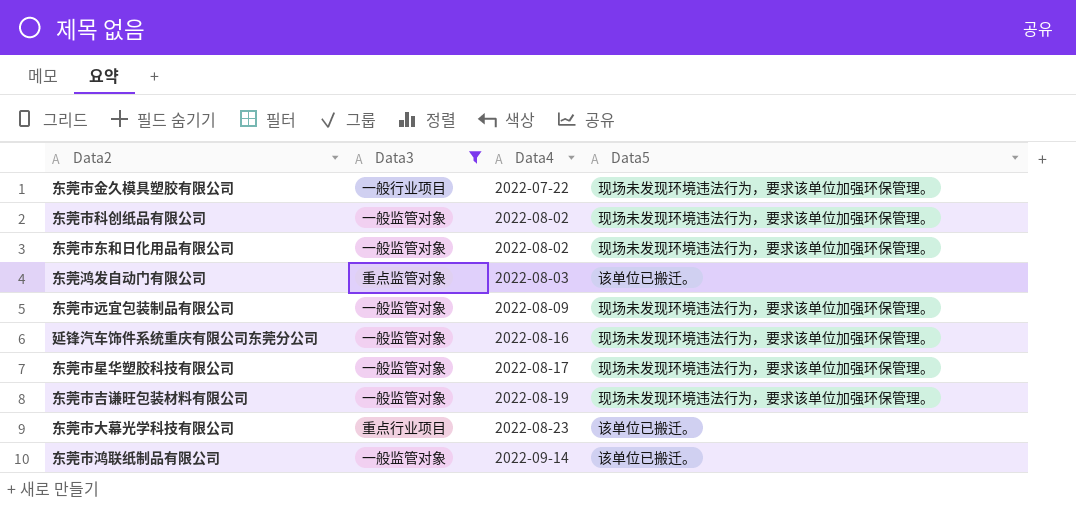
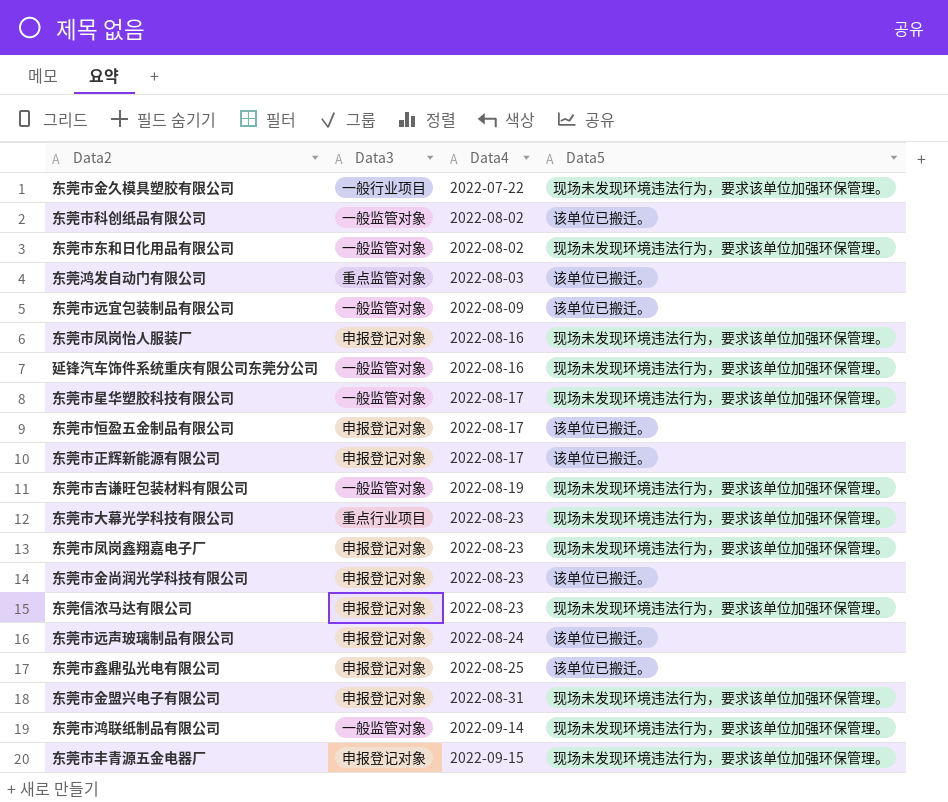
filter: Data3 != 申报登记对象 -> none
东莞市科创纸品有限公司 | Data5: 现场未发现环境违法行为，要求该单位加强环保管理。 -> 该单位已搬迁。
东莞市远宜包装制品有限公司 | Data5: 现场未发现环境违法行为，要求该单位加强环保管理。 -> 该单位已搬迁。
东莞市大幕光学科技有限公司 | Data5: 该单位已搬迁。 -> 现场未发现环境违法行为，要求该单位加强环保管理。
东莞市鸿联纸制品有限公司 | Data5: 该单位已搬迁。 -> 现场未发现环境违法行为，要求该单位加强环保管理。

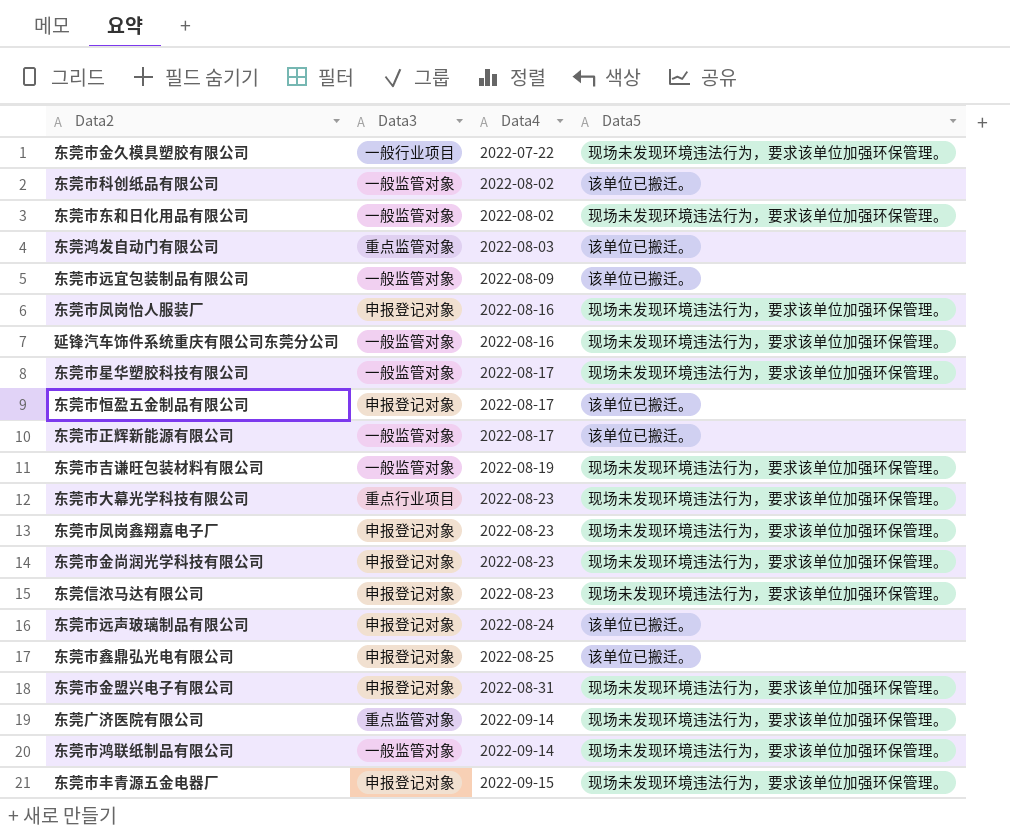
东莞市正辉新能源有限公司 | Data3: 申报登记对象 -> 一般监管对象
东莞市金尚润光学科技有限公司 | Data5: 该单位已搬迁。 -> 现场未发现环境违法行为，要求该单位加强环保管理。
row 东莞广济医院有限公司: none -> 重点监管对象 | 2022-09-14 | 现场未发现环境违法行为，要求该单位加强环保管理。

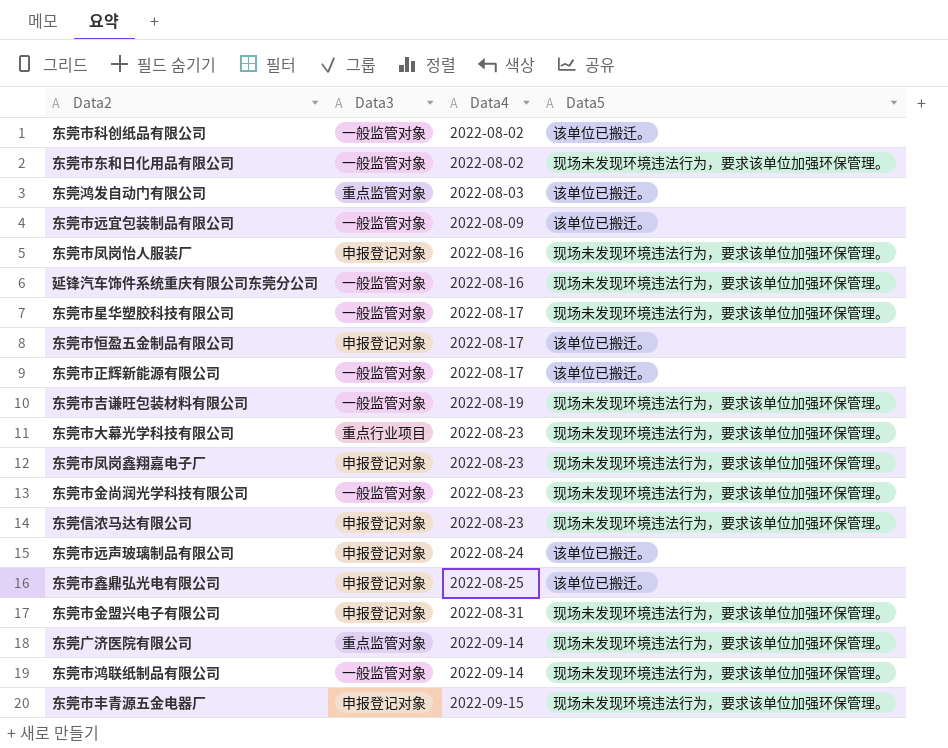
row 东莞市金久模具塑胶有限公司: 一般行业项目 | 2022-07-22 | 现场未发现环境违法行为，要求该单位加强环保管理。 -> none
东莞市金尚润光学科技有限公司 | Data3: 申报登记对象 -> 一般监管对象

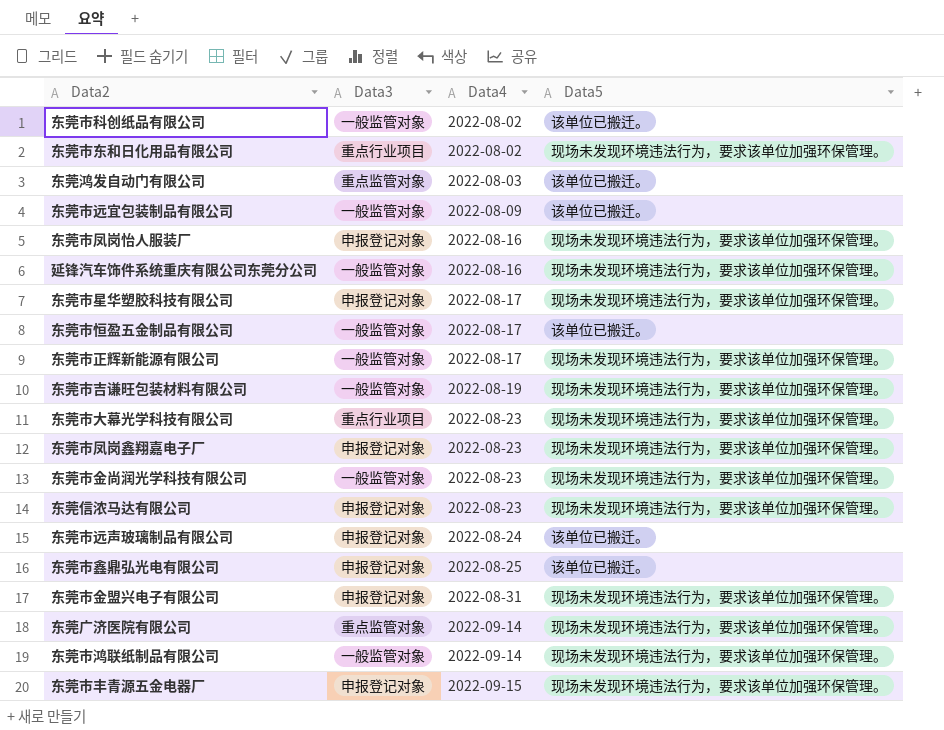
东莞市东和日化用品有限公司 | Data3: 一般监管对象 -> 重点行业项目
东莞市星华塑胶科技有限公司 | Data3: 一般监管对象 -> 申报登记对象
东莞市恒盈五金制品有限公司 | Data3: 申报登记对象 -> 一般监管对象
东莞市正辉新能源有限公司 | Data5: 该单位已搬迁。 -> 现场未发现环境违法行为，要求该单位加强环保管理。

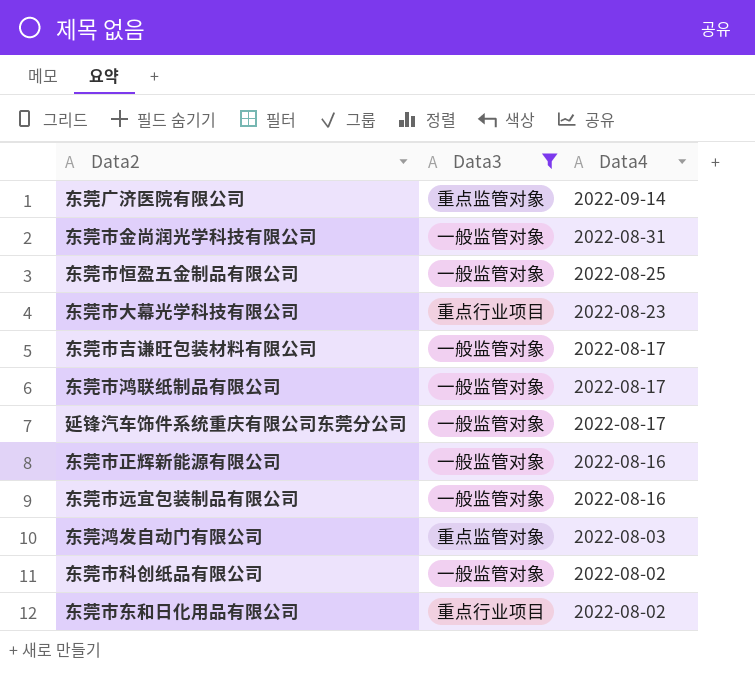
filter: none -> Data3 != 申报登记对象
row order: Data4 ascending -> Data4 descending
column Data5 | position: 4 -> none
东莞市金尚润光学科技有限公司 | Data4: 2022-08-23 -> 2022-08-31
东莞市恒盈五金制品有限公司 | Data4: 2022-08-17 -> 2022-08-25
东莞市吉谦旺包装材料有限公司 | Data4: 2022-08-19 -> 2022-08-17
东莞市鸿联纸制品有限公司 | Data4: 2022-09-14 -> 2022-08-17
延锋汽车饰件系统重庆有限公司东莞分公司 | Data4: 2022-08-16 -> 2022-08-17
东莞市正辉新能源有限公司 | Data4: 2022-08-17 -> 2022-08-16
东莞市远宜包装制品有限公司 | Data4: 2022-08-09 -> 2022-08-16

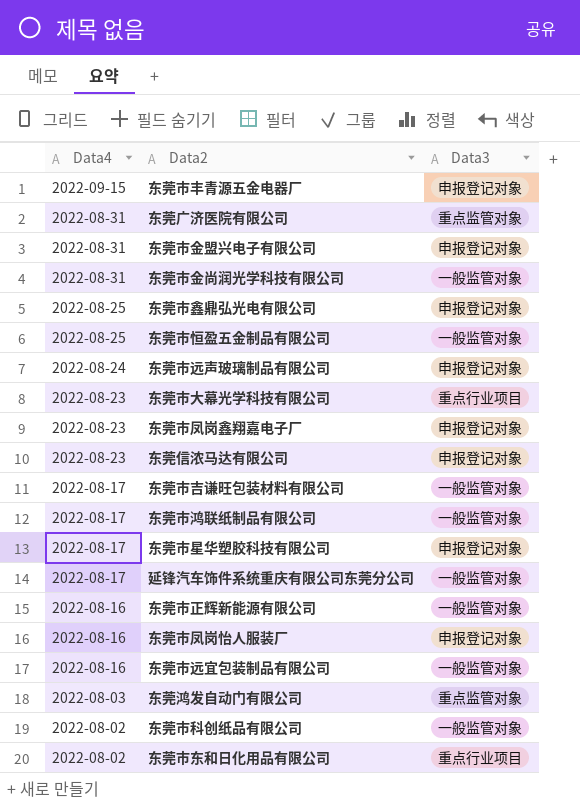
filter: Data3 != 申报登记对象 -> none
column Data4 | position: 3 -> 1
东莞广济医院有限公司 | Data4: 2022-09-14 -> 2022-08-31

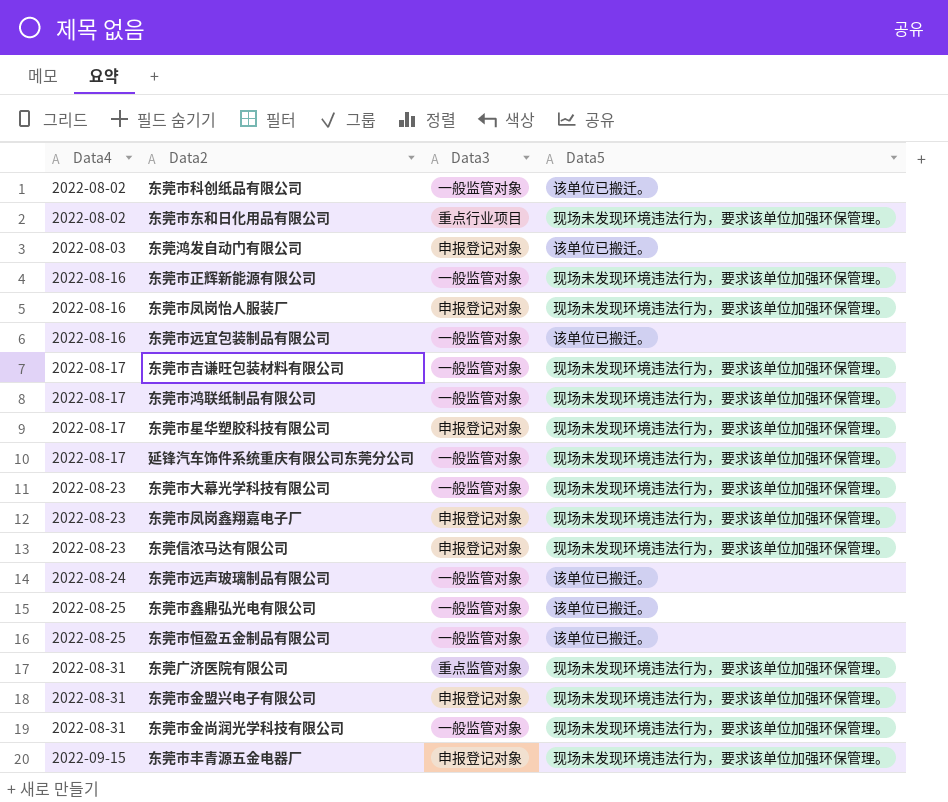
row order: Data4 descending -> Data4 ascending
column Data5 | position: none -> 4
东莞鸿发自动门有限公司 | Data3: 重点监管对象 -> 申报登记对象
东莞市大幕光学科技有限公司 | Data3: 重点行业项目 -> 一般监管对象
东莞市远声玻璃制品有限公司 | Data3: 申报登记对象 -> 一般监管对象
东莞市鑫鼎弘光电有限公司 | Data3: 申报登记对象 -> 一般监管对象

